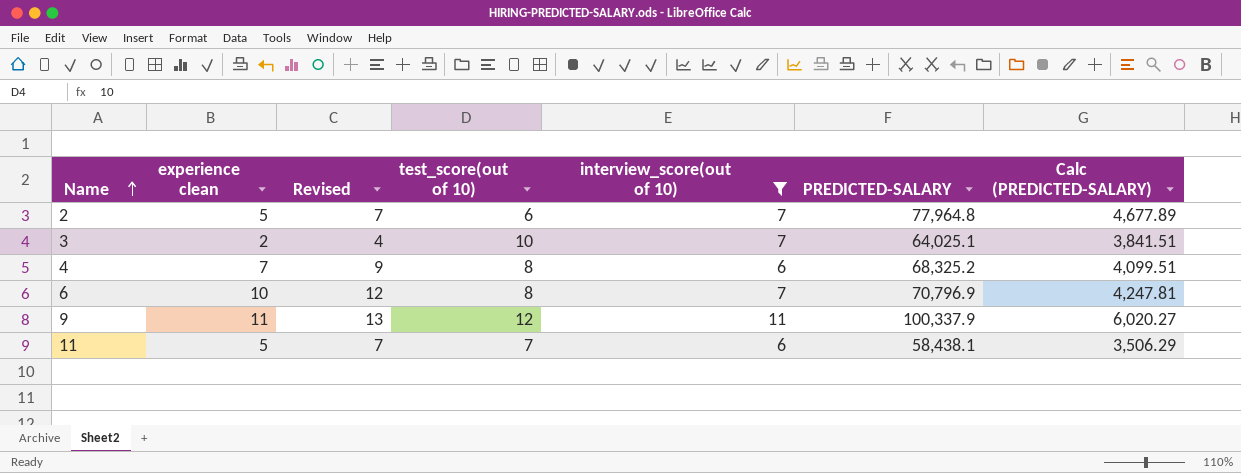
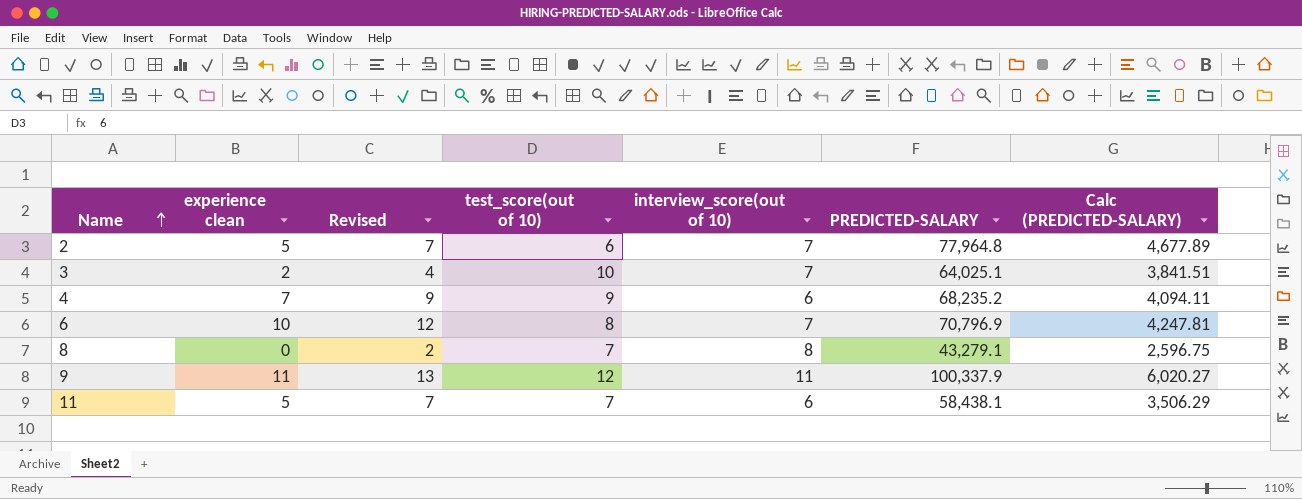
filter: interview_score(out of 10) != 8 -> none
4 | test_score(out of 10): 8 -> 9
4 | PREDICTED-SALARY: 68,325.2 -> 68,235.2
4 | Calc (PREDICTED-SALARY): 4,099.51 -> 4,094.11

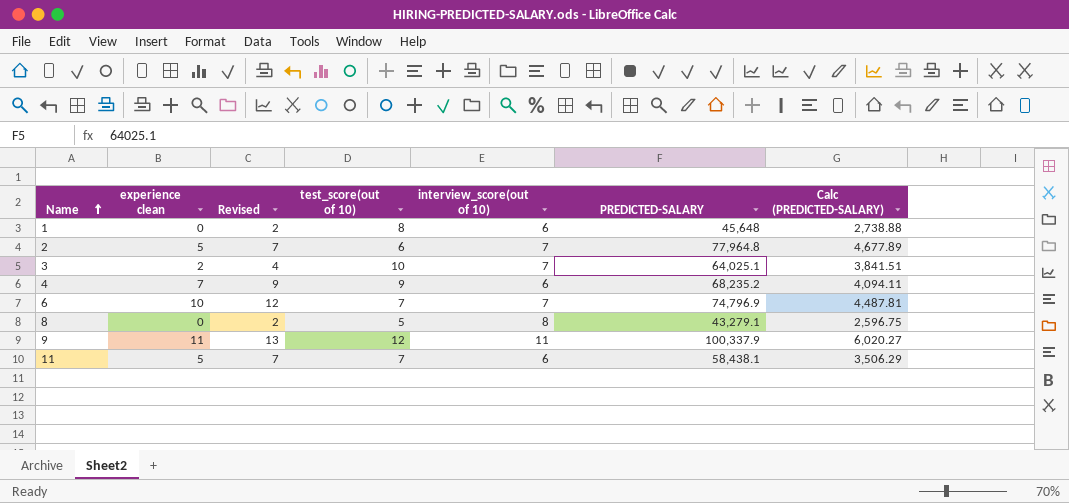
row 1: none -> 0 | 2 | 8 | 6 | 45,648 | 2,738.88
6 | test_score(out of 10): 8 -> 7
6 | PREDICTED-SALARY: 70,796.9 -> 74,796.9
6 | Calc (PREDICTED-SALARY): 4,247.81 -> 4,487.81
8 | test_score(out of 10): 7 -> 5

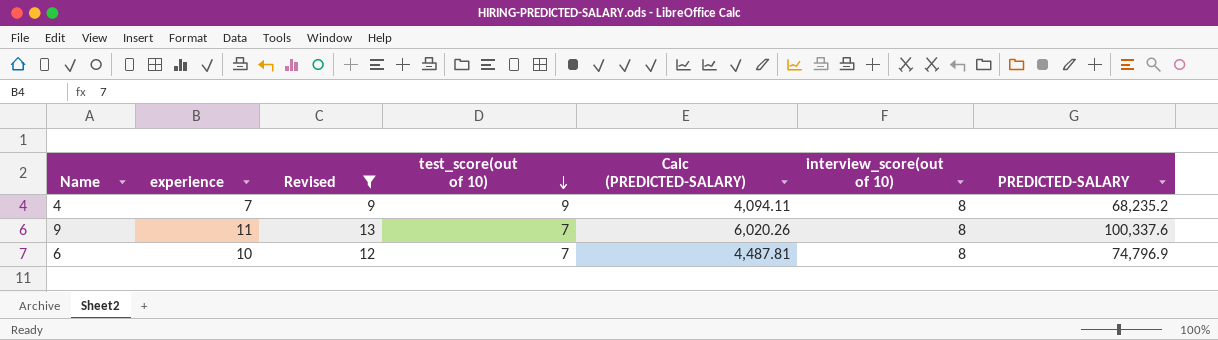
filter: none -> Revised >= 9
row order: Name ascending -> test_score(out of 10) descending
column name: experience clean -> experience
column Calc (PREDICTED-SALARY) | position: 7 -> 5
4 | interview_score(out of 10): 6 -> 8
9 | test_score(out of 10): 12 -> 7
9 | Calc (PREDICTED-SALARY): 6,020.27 -> 6,020.26
9 | interview_score(out of 10): 11 -> 8
9 | PREDICTED-SALARY: 100,337.9 -> 100,337.6
6 | interview_score(out of 10): 7 -> 8

